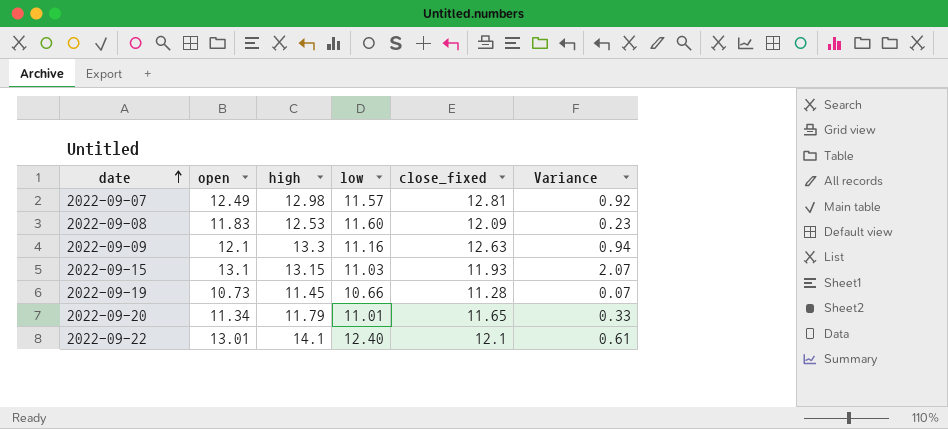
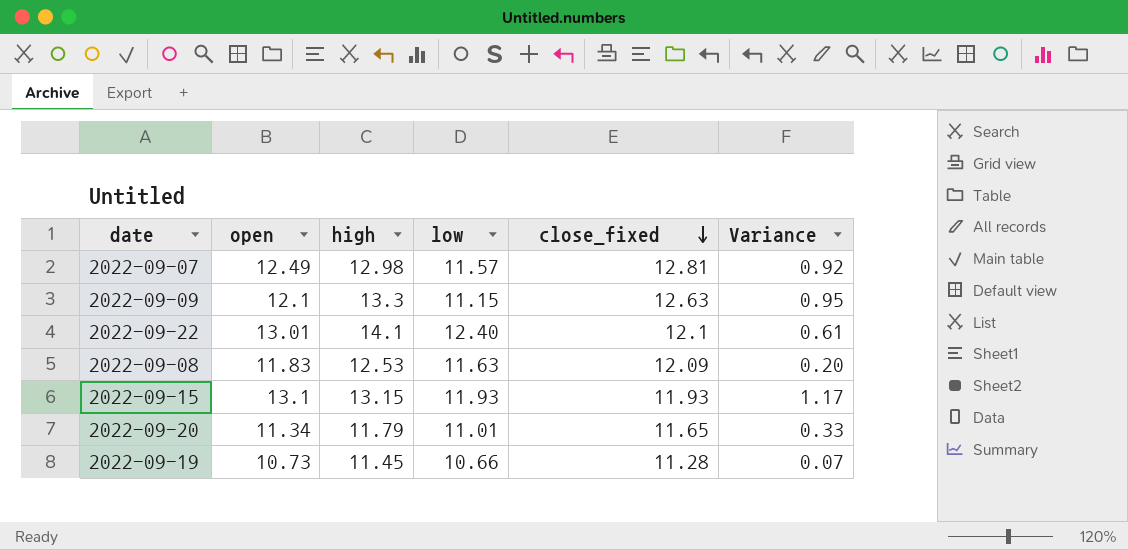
row order: date ascending -> close_fixed descending
2022-09-09 | low: 11.16 -> 11.15
2022-09-09 | Variance: 0.94 -> 0.95
2022-09-08 | low: 11.60 -> 11.63
2022-09-08 | Variance: 0.23 -> 0.20
2022-09-15 | low: 11.03 -> 11.93
2022-09-15 | Variance: 2.07 -> 1.17

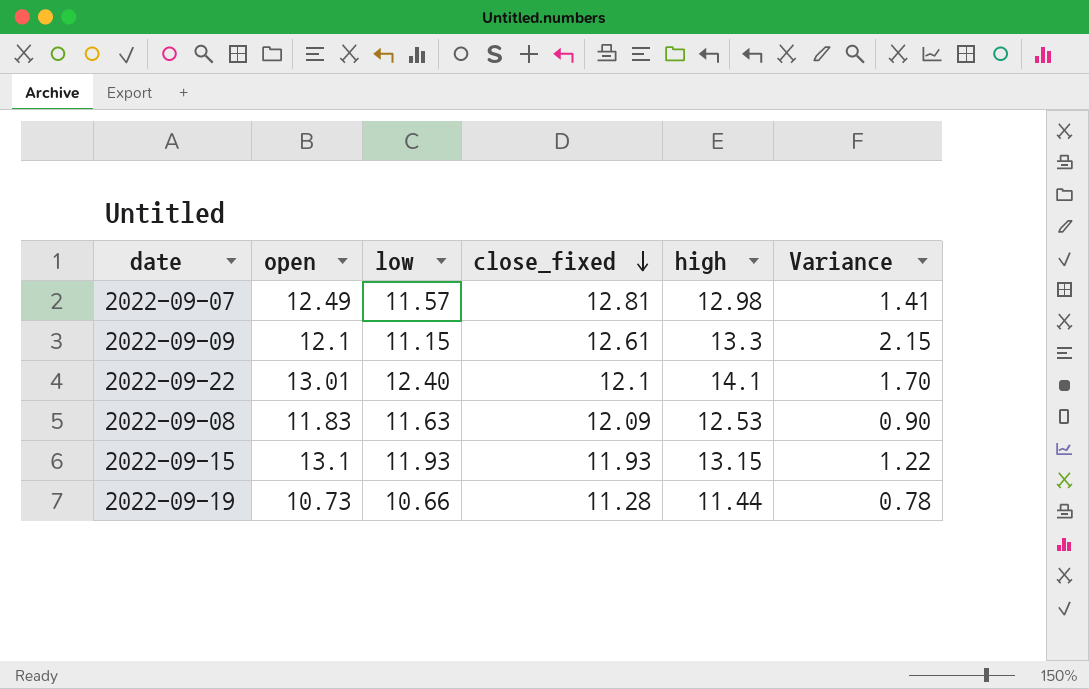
column high | position: 3 -> 5
column Variance | formula: [open] - [low] -> [high] - [low]
row 2022-09-20: 11.34 | 11.79 | 11.01 | 11.65 | 0.33 -> none
2022-09-09 | close_fixed: 12.63 -> 12.61
2022-09-19 | high: 11.45 -> 11.44

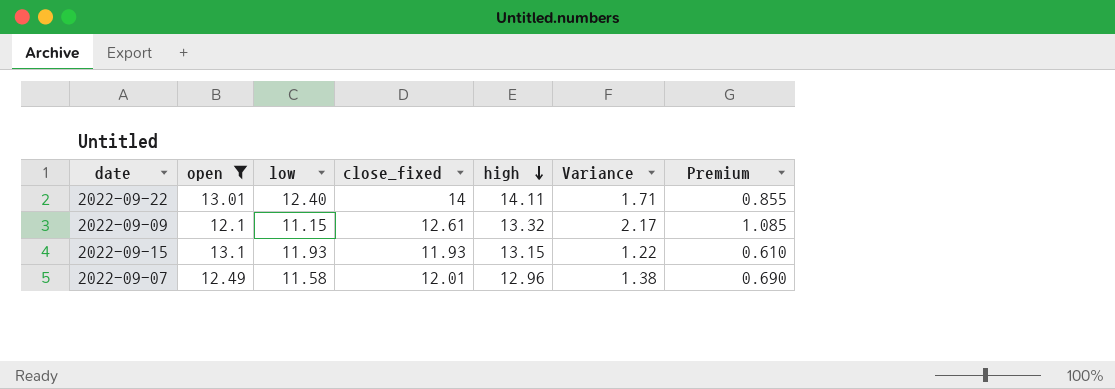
filter: none -> open >= 12.1
row order: close_fixed descending -> high descending
column Premium | formula: none -> [Variance] * 0.5
2022-09-22 | close_fixed: 12.1 -> 14
2022-09-22 | high: 14.1 -> 14.11
2022-09-22 | Variance: 1.70 -> 1.71
2022-09-09 | high: 13.3 -> 13.32
2022-09-09 | Variance: 2.15 -> 2.17
2022-09-07 | low: 11.57 -> 11.58
2022-09-07 | close_fixed: 12.81 -> 12.01
2022-09-07 | high: 12.98 -> 12.96
2022-09-07 | Variance: 1.41 -> 1.38

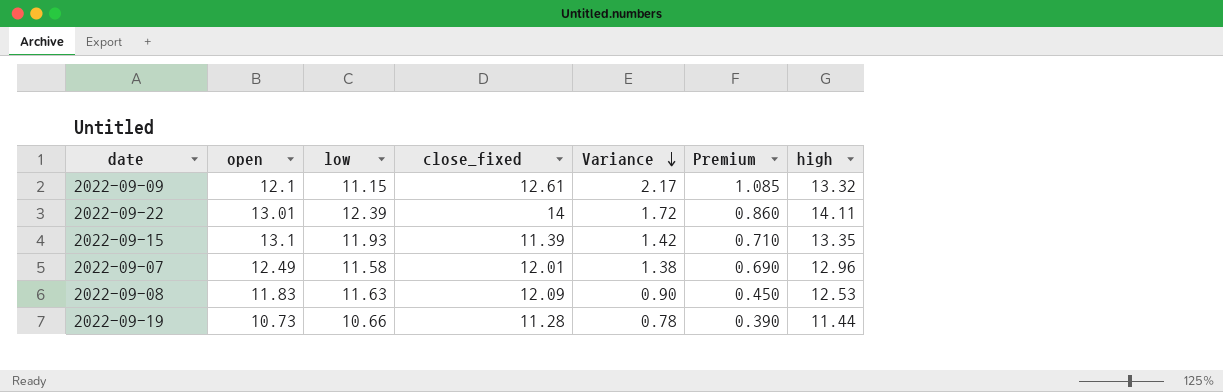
filter: open >= 12.1 -> none
row order: high descending -> Variance descending
column high | position: 5 -> 7
2022-09-22 | low: 12.40 -> 12.39
2022-09-22 | Variance: 1.71 -> 1.72
2022-09-22 | Premium: 0.855 -> 0.860
2022-09-15 | close_fixed: 11.93 -> 11.39
2022-09-15 | Variance: 1.22 -> 1.42
2022-09-15 | Premium: 0.610 -> 0.710
2022-09-15 | high: 13.15 -> 13.35

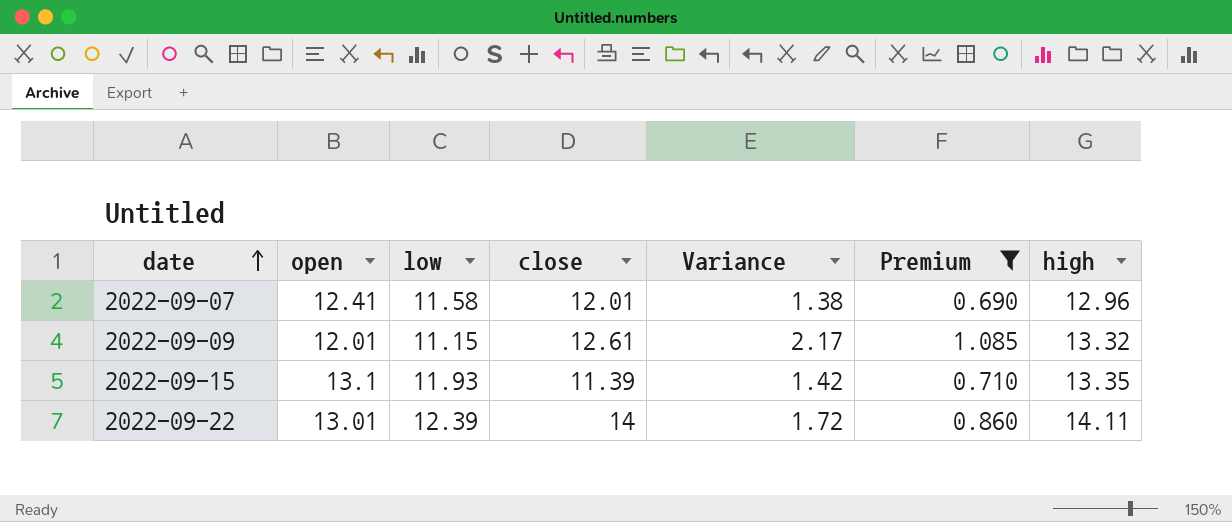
filter: none -> Premium >= 0.690
row order: Variance descending -> date ascending
column name: close_fixed -> close
2022-09-07 | open: 12.49 -> 12.41
2022-09-09 | open: 12.1 -> 12.01

